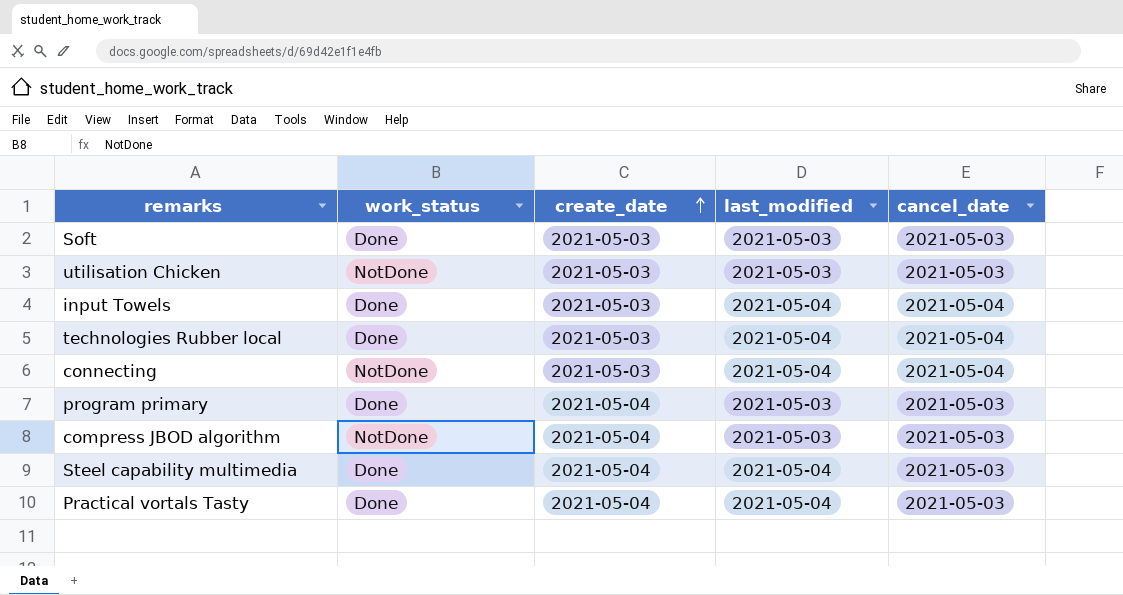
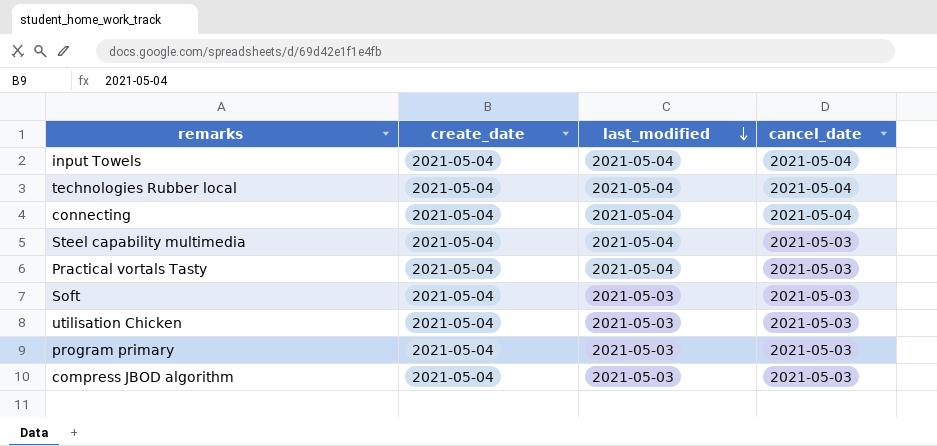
row order: create_date ascending -> last_modified descending
column work_status | position: 2 -> none
input Towels | create_date: 2021-05-03 -> 2021-05-04
technologies Rubber local | create_date: 2021-05-03 -> 2021-05-04
connecting | create_date: 2021-05-03 -> 2021-05-04
Soft | create_date: 2021-05-03 -> 2021-05-04
utilisation Chicken | create_date: 2021-05-03 -> 2021-05-04

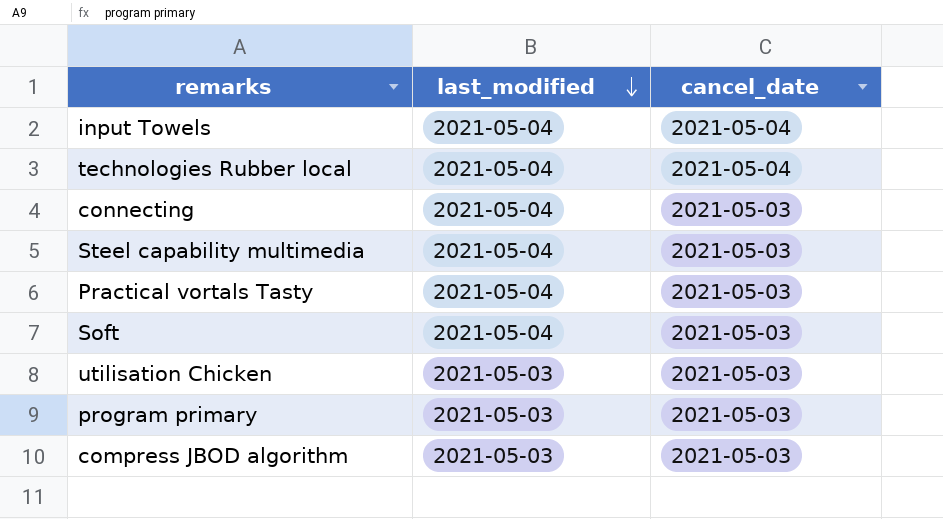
column create_date | position: 2 -> none
connecting | cancel_date: 2021-05-04 -> 2021-05-03
Soft | last_modified: 2021-05-03 -> 2021-05-04

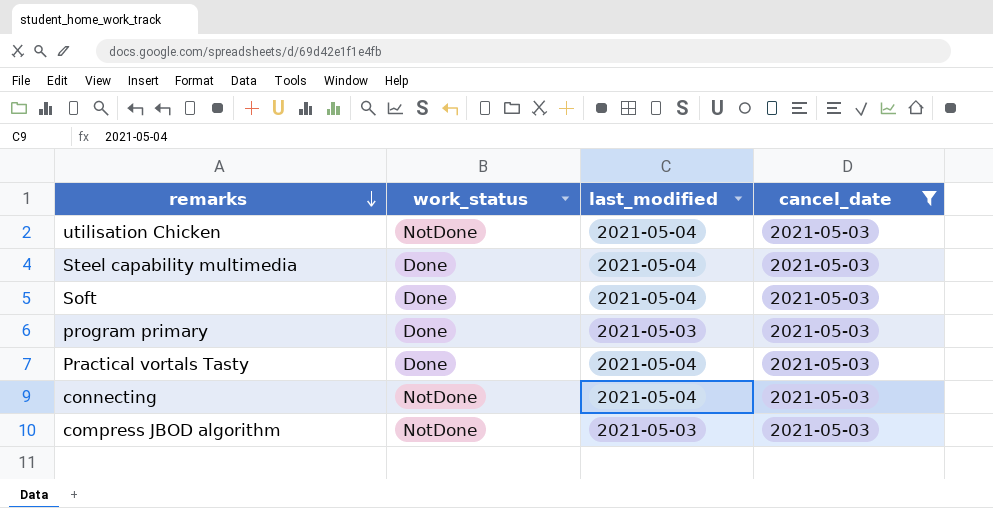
filter: none -> cancel_date = 2021-05-03
row order: last_modified descending -> remarks descending
column work_status | position: none -> 2
utilisation Chicken | last_modified: 2021-05-03 -> 2021-05-04

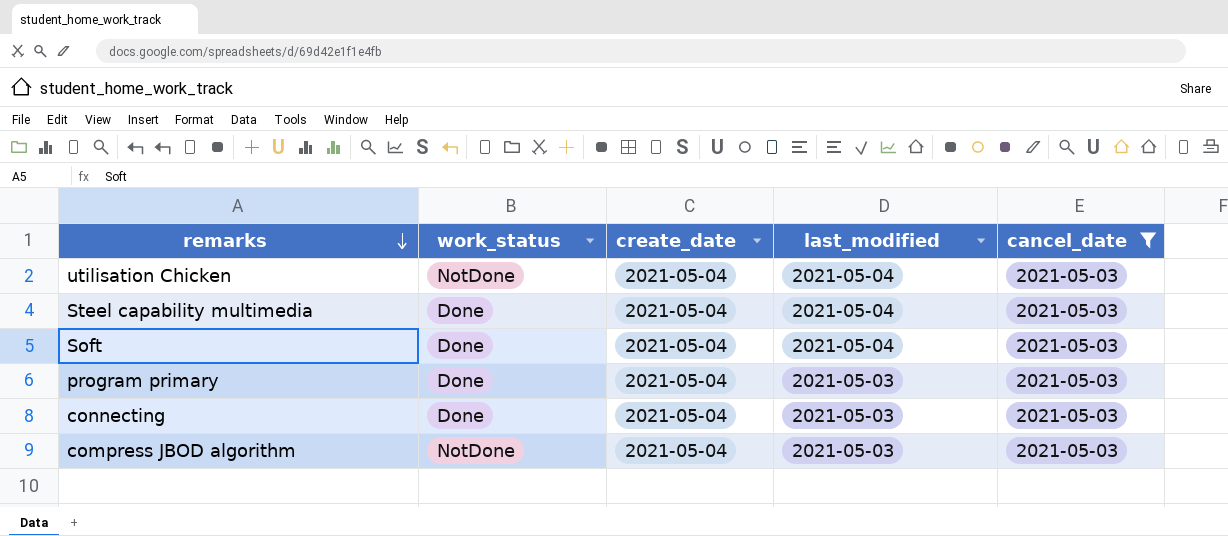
column create_date | position: none -> 3
row Practical vortals Tasty: Done | 2021-05-04 | 2021-05-03 -> none
connecting | work_status: NotDone -> Done
connecting | last_modified: 2021-05-04 -> 2021-05-03

